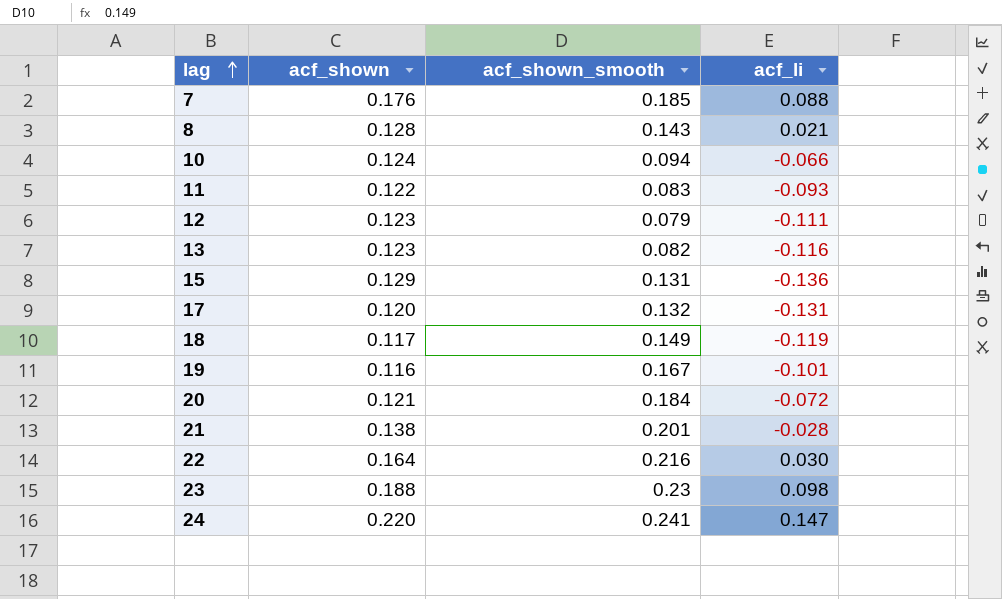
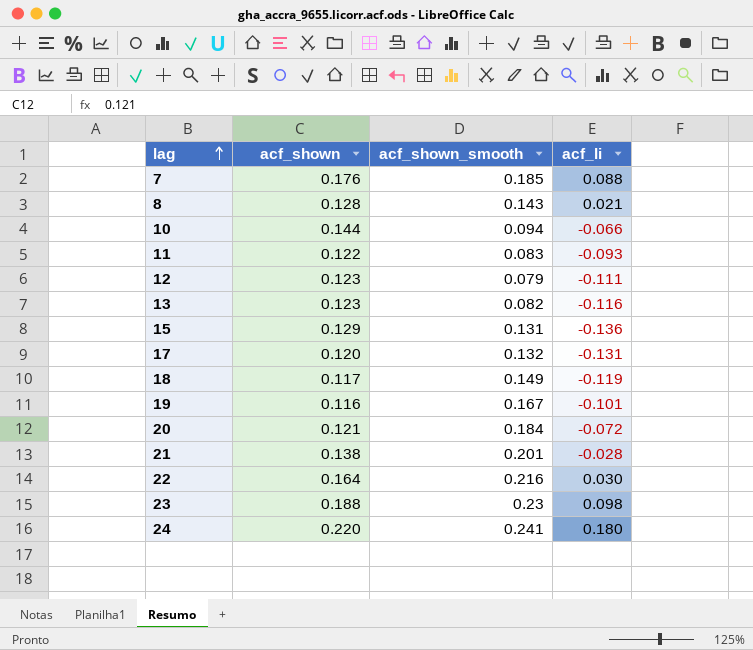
10 | acf_shown: 0.124 -> 0.144
24 | acf_li: 0.147 -> 0.180

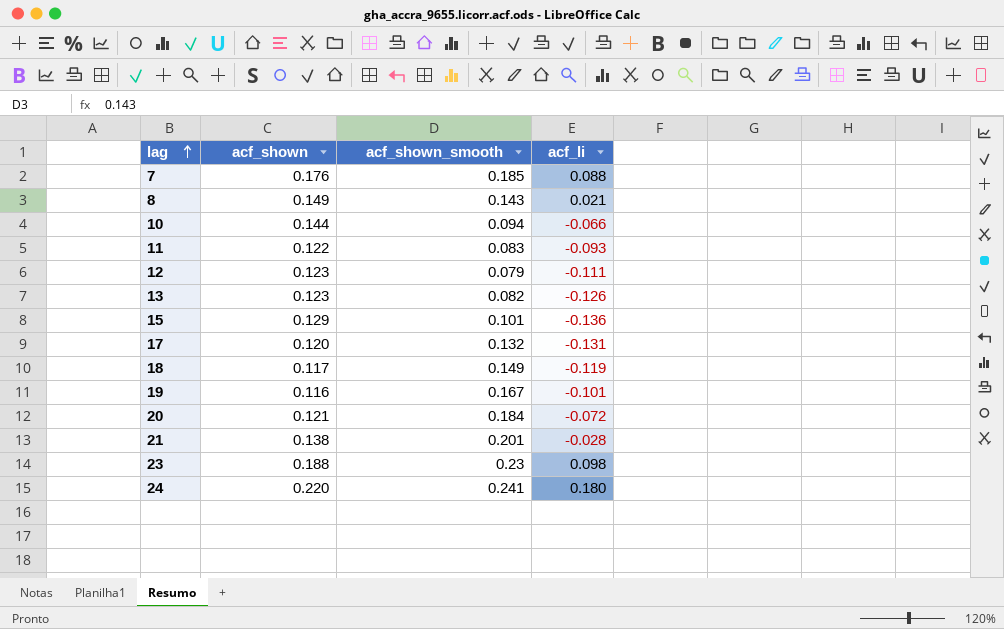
row 22: 0.164 | 0.216 | 0.030 -> none
8 | acf_shown: 0.128 -> 0.149
13 | acf_li: -0.116 -> -0.126
15 | acf_shown_smooth: 0.131 -> 0.101

